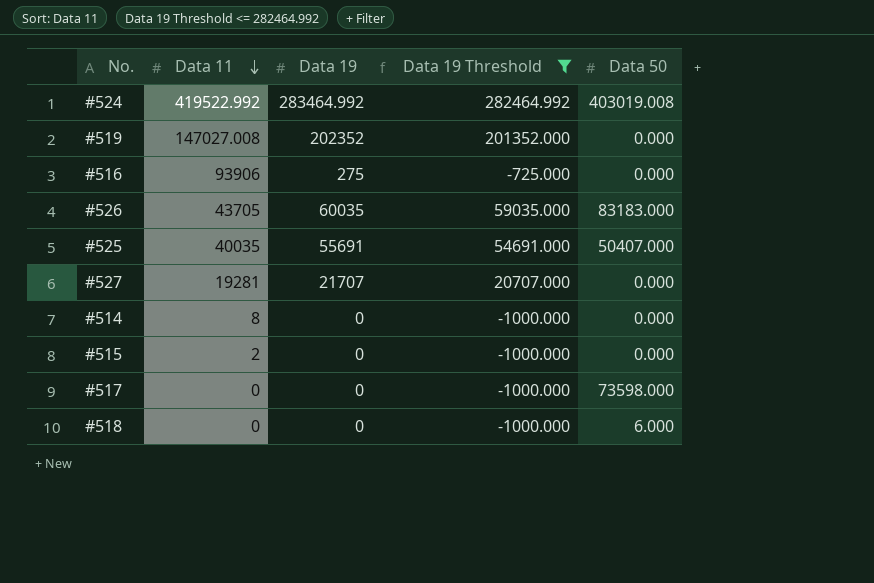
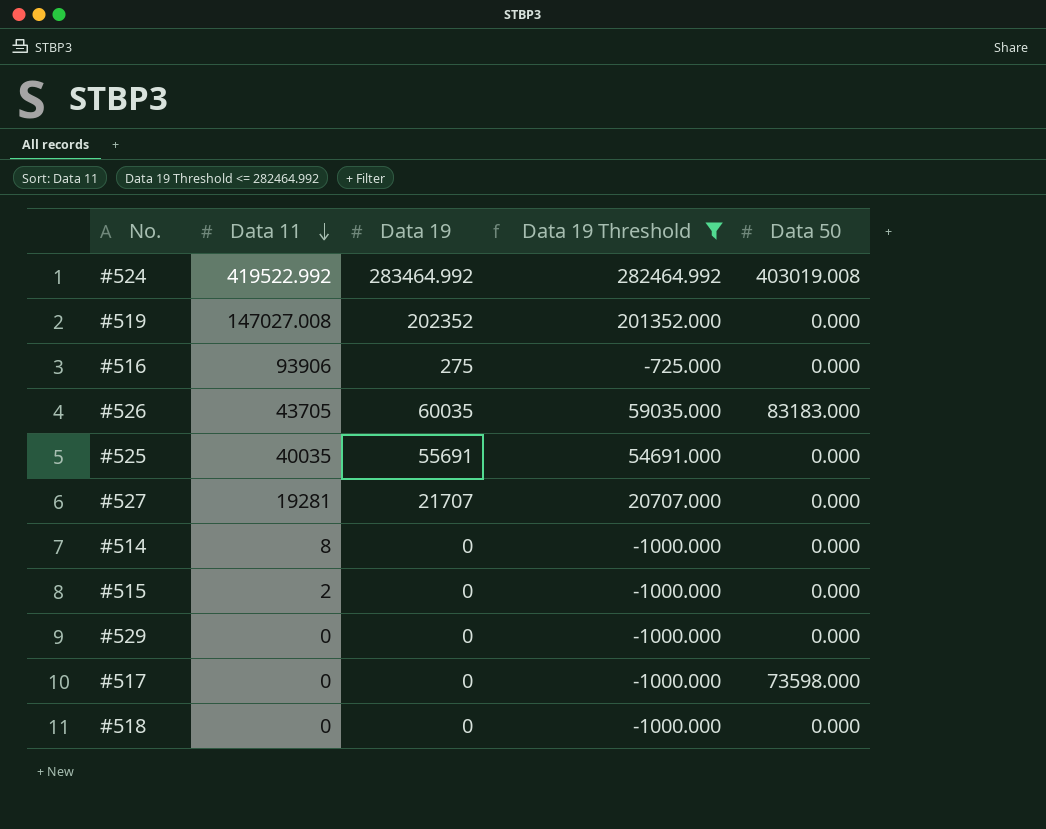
#525 | Data 50: 50407.000 -> 0.000
row #529: none -> 0 | 0 | -1000.000 | 0.000
#518 | Data 50: 6.000 -> 0.000

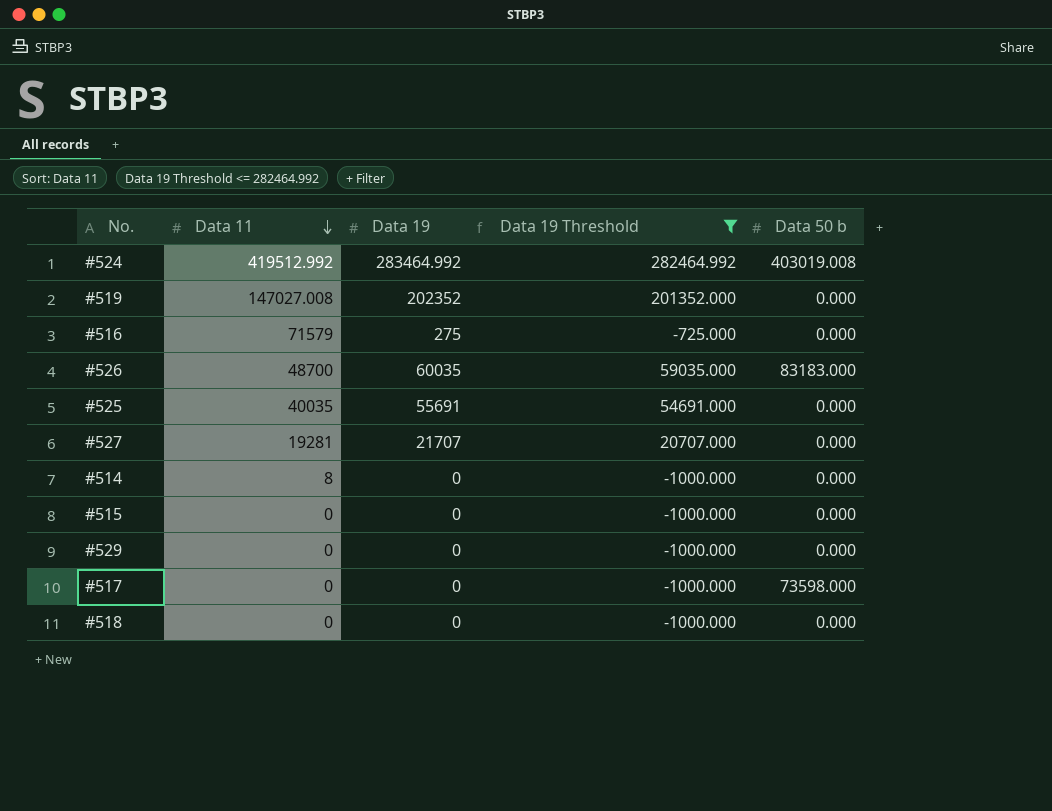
column name: Data 50 -> Data 50 b
#524 | Data 11: 419522.992 -> 419512.992
#516 | Data 11: 93906 -> 71579
#526 | Data 11: 43705 -> 48700
#515 | Data 11: 2 -> 0

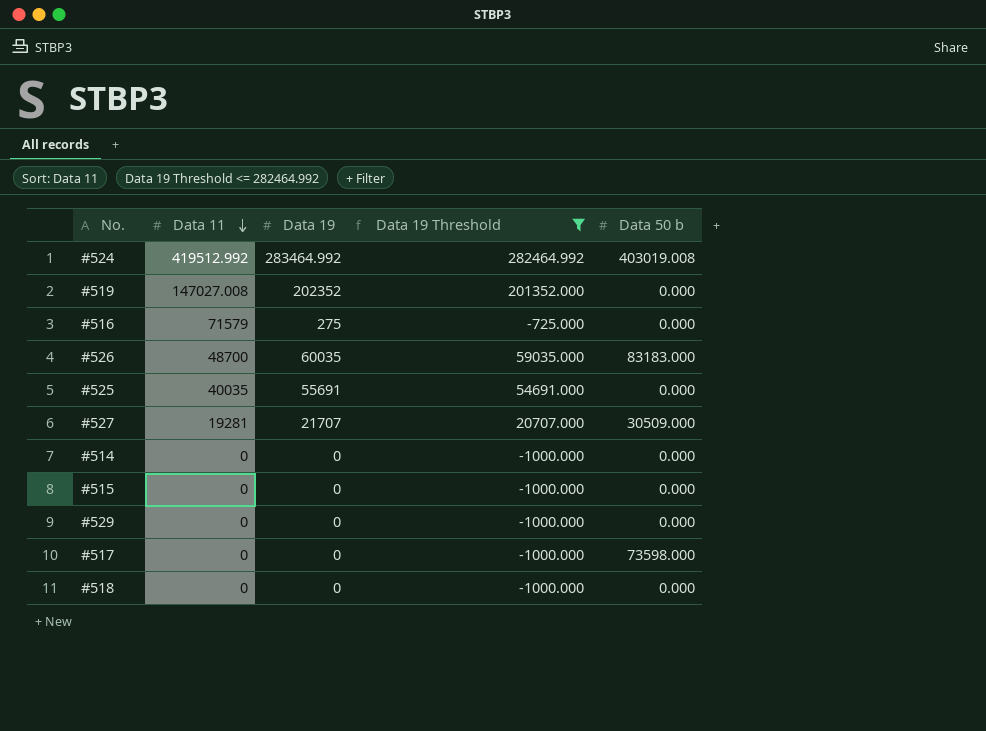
#527 | Data 50 b: 0.000 -> 30509.000
#514 | Data 11: 8 -> 0

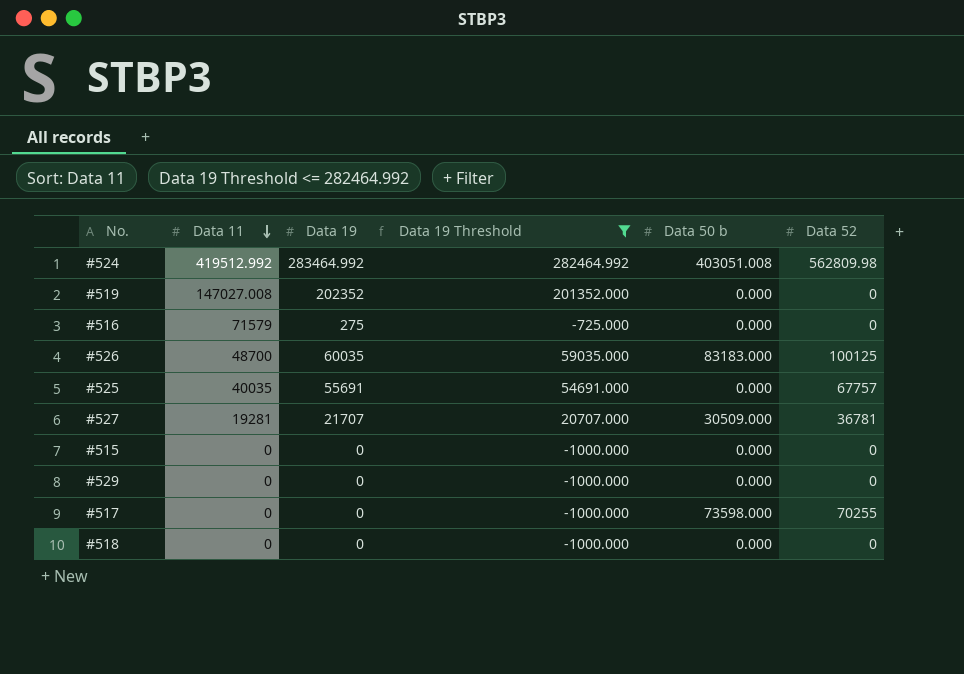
column Data 52 | position: none -> 6
row #514: 0 | 0 | -1000.000 | 0.000 -> none
#524 | Data 50 b: 403019.008 -> 403051.008

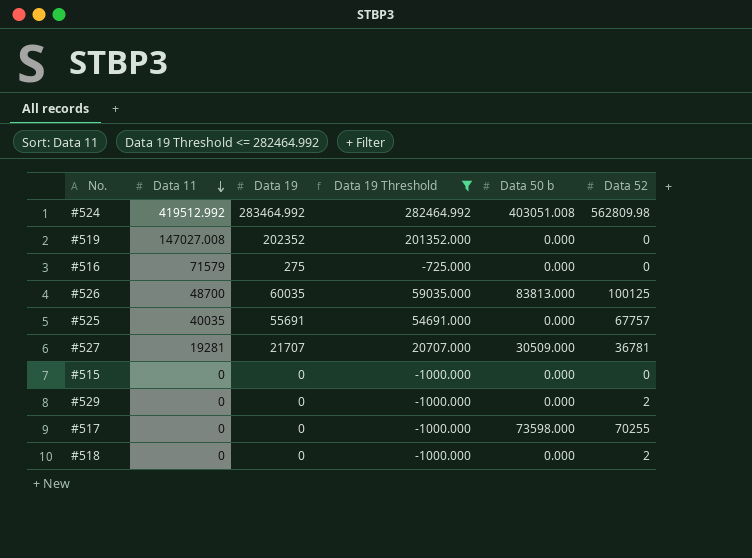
#526 | Data 50 b: 83183.000 -> 83813.000
#529 | Data 52: 0 -> 2
#518 | Data 52: 0 -> 2

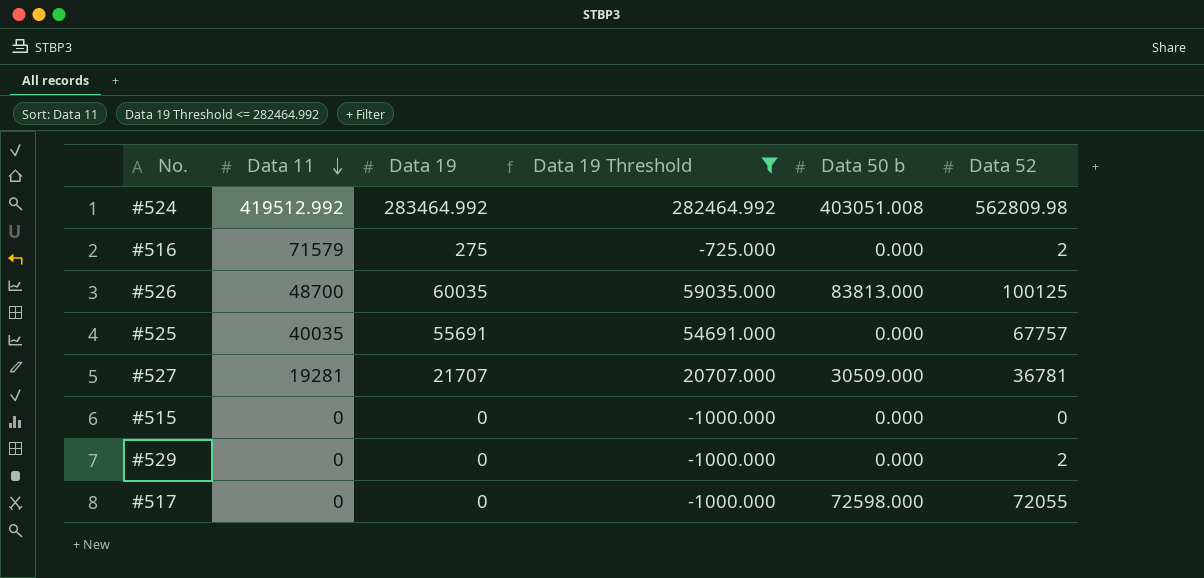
row #519: 147027.008 | 202352 | 201352.000 | 0.000 | 0 -> none
row #518: 0 | 0 | -1000.000 | 0.000 | 2 -> none
#516 | Data 52: 0 -> 2
#517 | Data 50 b: 73598.000 -> 72598.000
#517 | Data 52: 70255 -> 72055

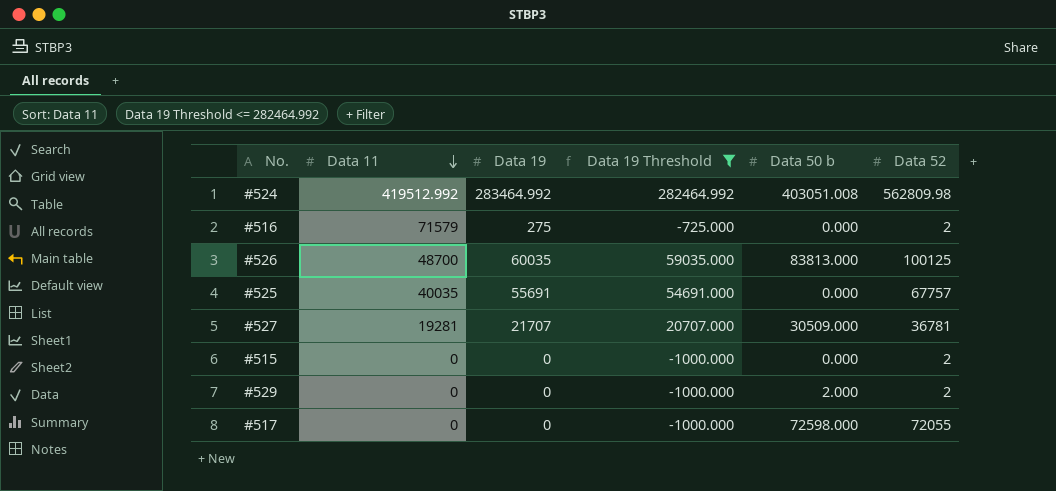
#515 | Data 52: 0 -> 2
#529 | Data 50 b: 0.000 -> 2.000

